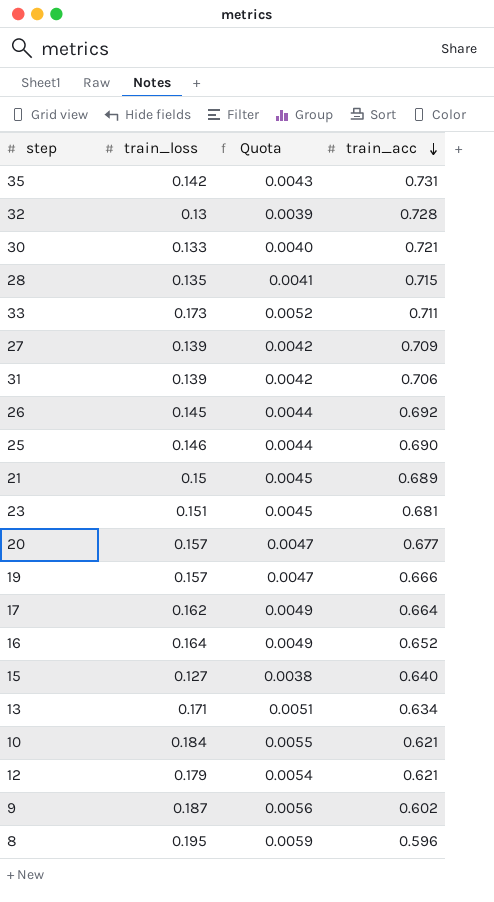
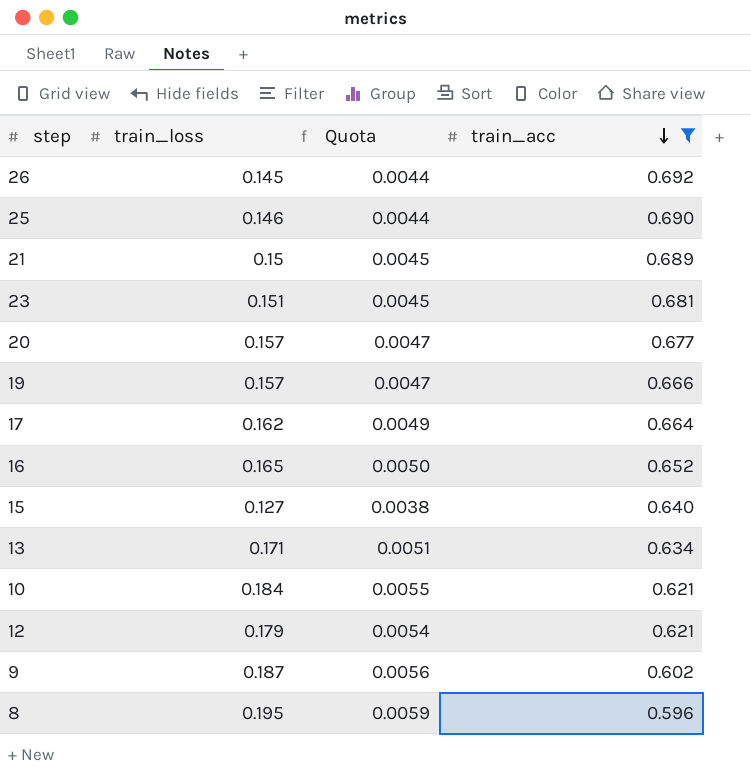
filter: none -> train_acc <= 0.692
16 | train_loss: 0.164 -> 0.165
16 | Quota: 0.0049 -> 0.0050

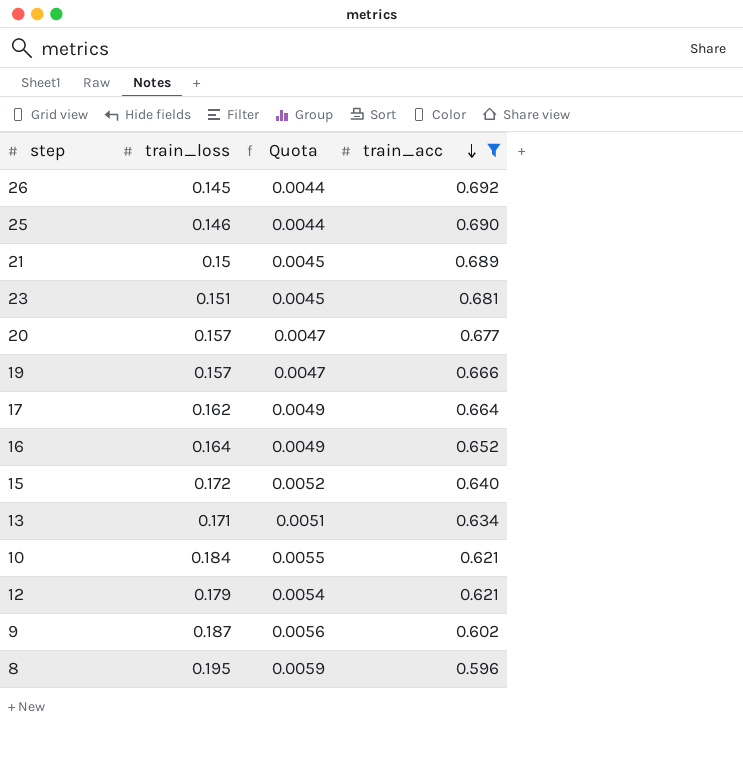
16 | train_loss: 0.165 -> 0.164
16 | Quota: 0.0050 -> 0.0049
15 | train_loss: 0.127 -> 0.172
15 | Quota: 0.0038 -> 0.0052

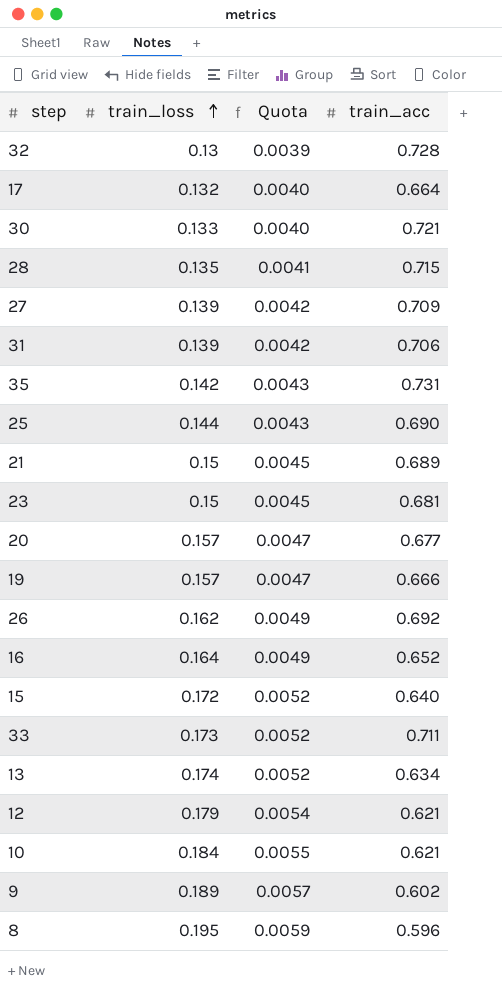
filter: train_acc <= 0.692 -> none
row order: train_acc descending -> train_loss ascending
17 | train_loss: 0.162 -> 0.132
17 | Quota: 0.0049 -> 0.0040
25 | train_loss: 0.146 -> 0.144
25 | Quota: 0.0044 -> 0.0043
23 | train_loss: 0.151 -> 0.15
26 | train_loss: 0.145 -> 0.162
26 | Quota: 0.0044 -> 0.0049
13 | train_loss: 0.171 -> 0.174
13 | Quota: 0.0051 -> 0.0052
9 | train_loss: 0.187 -> 0.189
9 | Quota: 0.0056 -> 0.0057

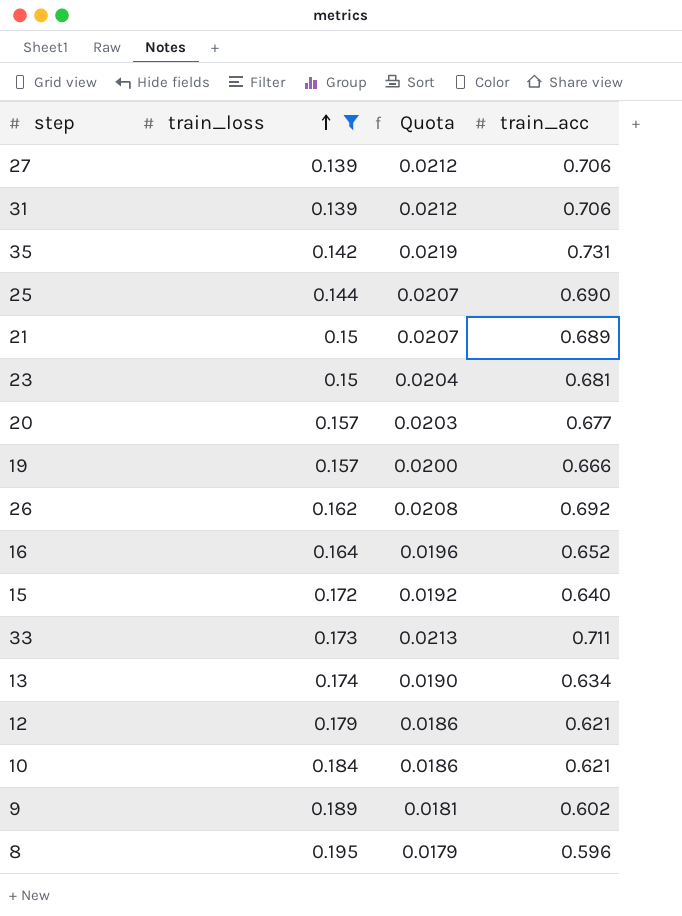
filter: none -> train_loss >= 0.139
column Quota | formula: [train_loss] * 0.03 -> [train_acc] * 0.03
27 | train_acc: 0.709 -> 0.706

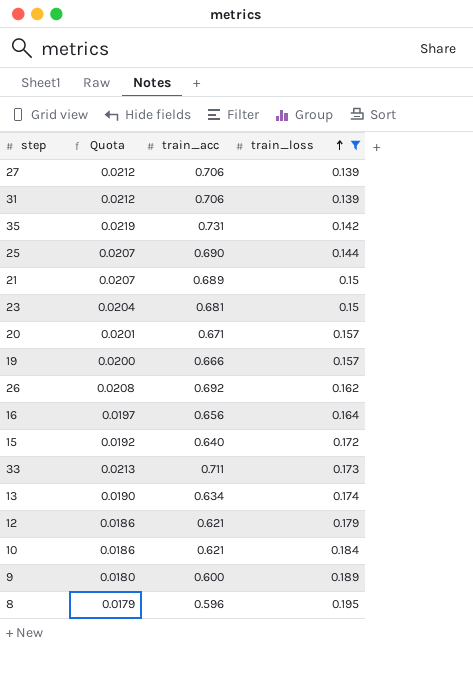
column train_loss | position: 2 -> 4
20 | Quota: 0.0203 -> 0.0201
20 | train_acc: 0.677 -> 0.671
16 | Quota: 0.0196 -> 0.0197
16 | train_acc: 0.652 -> 0.656
9 | Quota: 0.0181 -> 0.0180
9 | train_acc: 0.602 -> 0.600

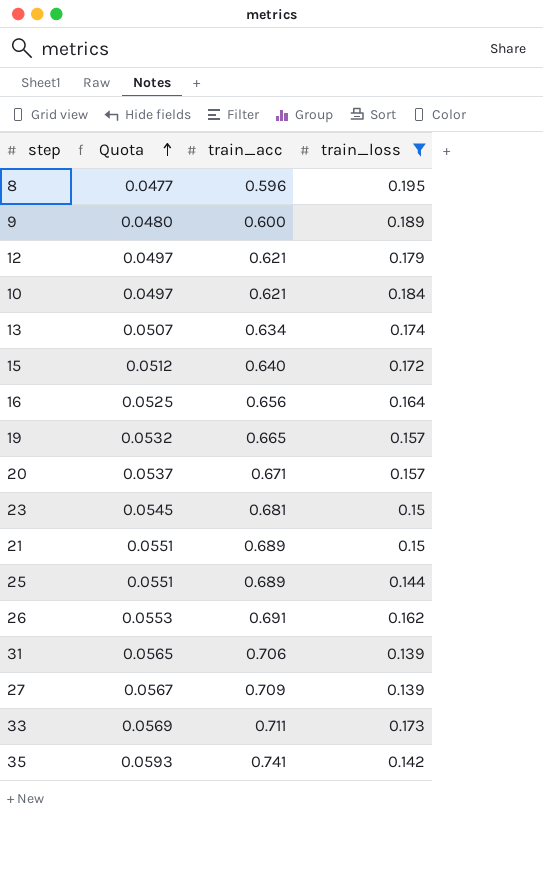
row order: train_loss ascending -> Quota ascending
column Quota | formula: [train_acc] * 0.03 -> [train_acc] * 0.08
19 | train_acc: 0.666 -> 0.665
25 | train_acc: 0.690 -> 0.689
26 | train_acc: 0.692 -> 0.691
27 | train_acc: 0.706 -> 0.709
35 | train_acc: 0.731 -> 0.741

